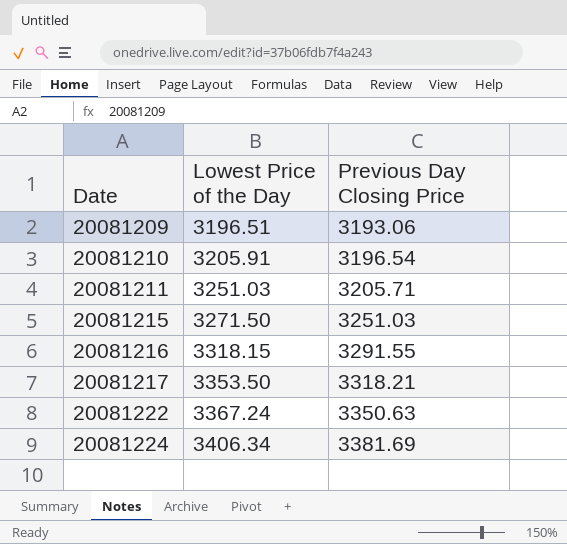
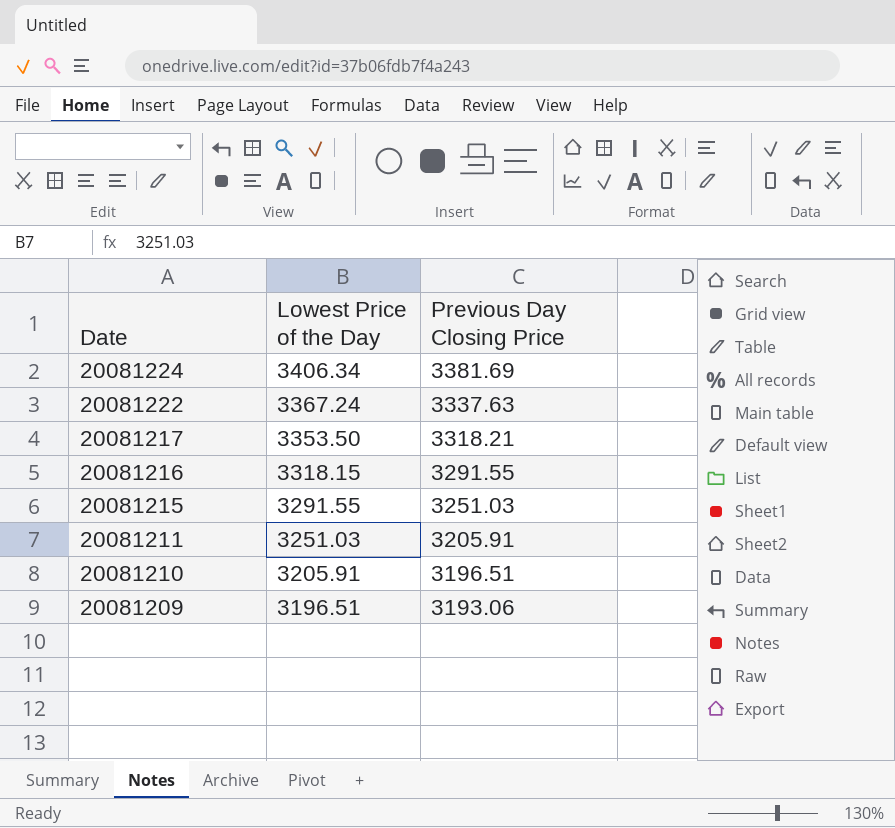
row order: Date ascending -> Date descending
20081222 | Previous Day Closing Price: 3350.63 -> 3337.63
20081215 | Lowest Price of the Day: 3271.50 -> 3291.55
20081211 | Previous Day Closing Price: 3205.71 -> 3205.91
20081210 | Previous Day Closing Price: 3196.54 -> 3196.51

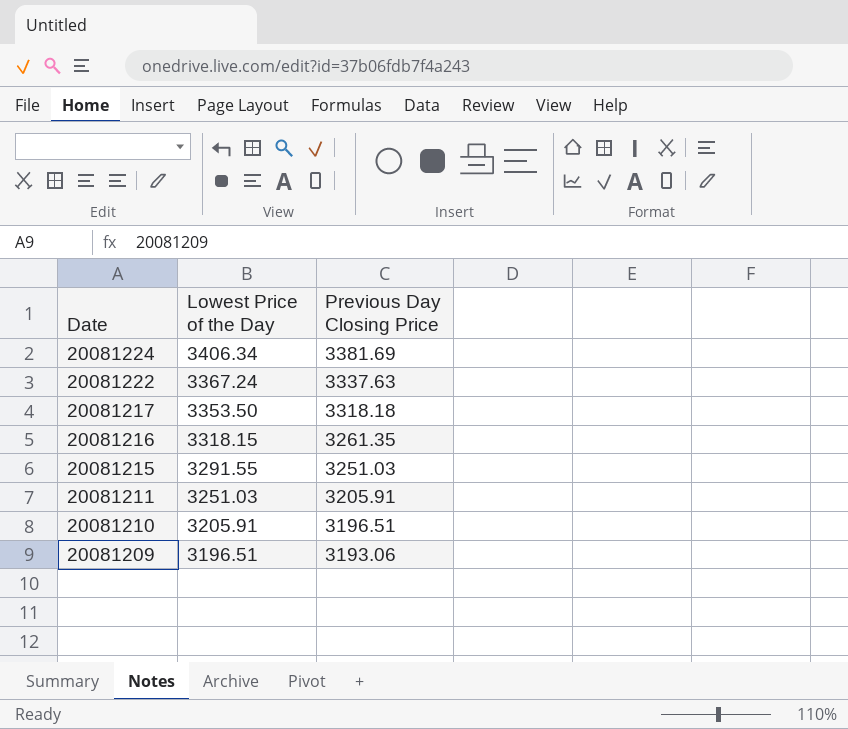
20081217 | Previous Day Closing Price: 3318.21 -> 3318.18
20081216 | Previous Day Closing Price: 3291.55 -> 3261.35

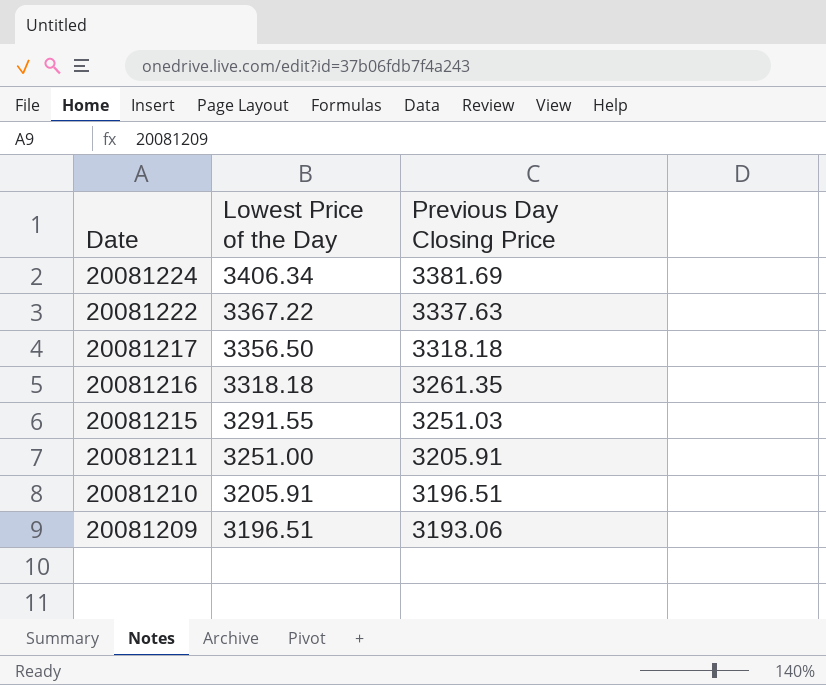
20081222 | Lowest Price of the Day: 3367.24 -> 3367.22
20081217 | Lowest Price of the Day: 3353.50 -> 3356.50
20081216 | Lowest Price of the Day: 3318.15 -> 3318.18
20081211 | Lowest Price of the Day: 3251.03 -> 3251.00

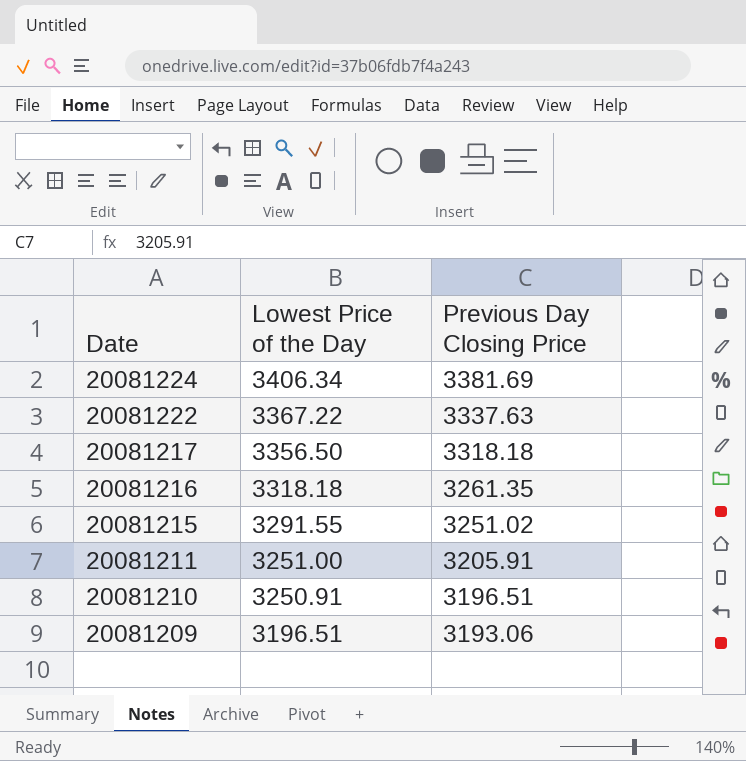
20081215 | Previous Day Closing Price: 3251.03 -> 3251.02
20081210 | Lowest Price of the Day: 3205.91 -> 3250.91

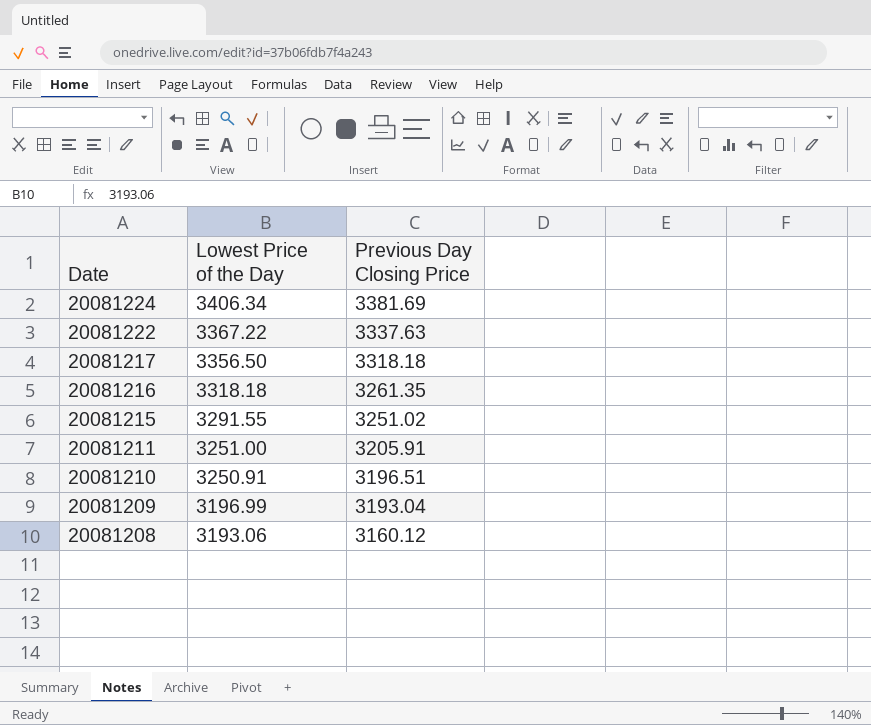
20081209 | Lowest Price of the Day: 3196.51 -> 3196.99
20081209 | Previous Day Closing Price: 3193.06 -> 3193.04
row 20081208: none -> 3193.06 | 3160.12

